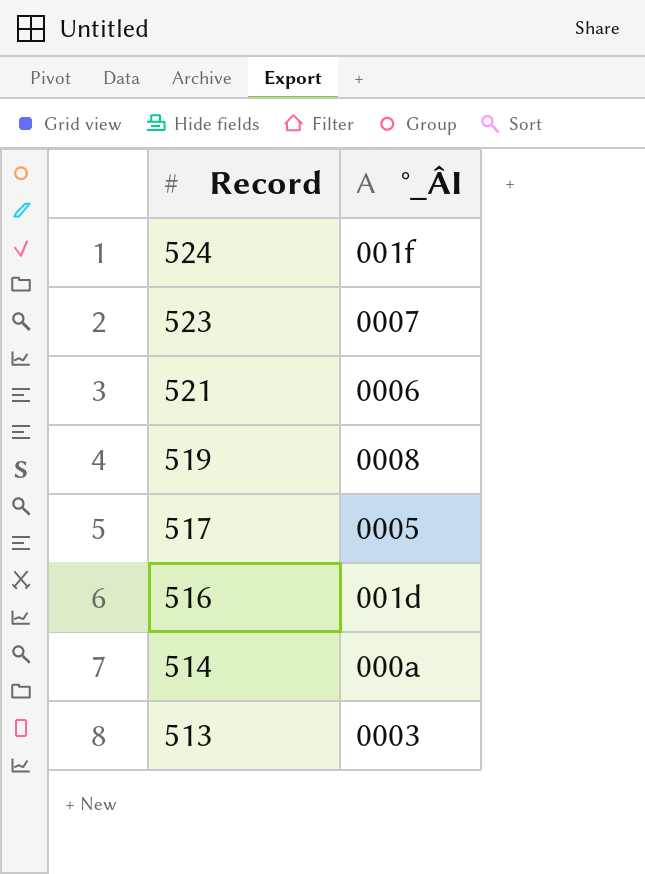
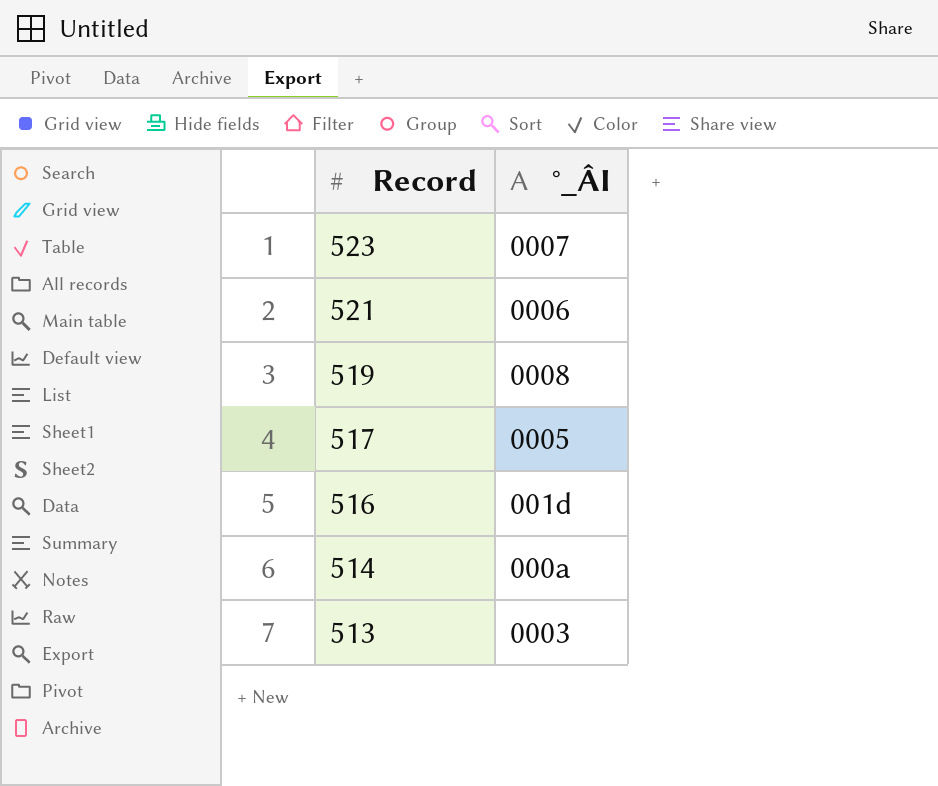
row 524: 001f -> none

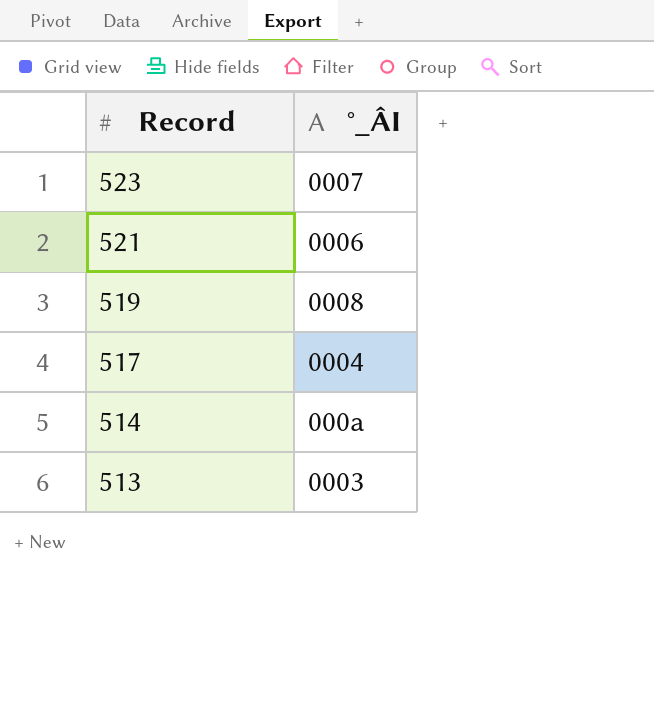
row 516: 001d -> none
517 | °_ÂI: 0005 -> 0004

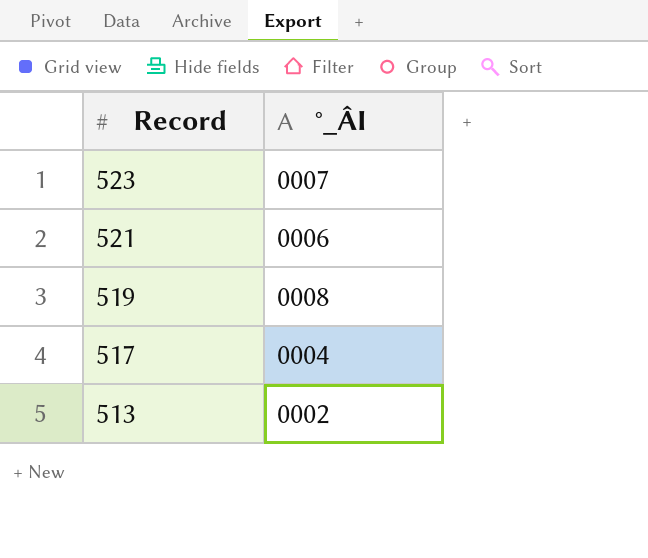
row 514: 000a -> none
513 | °_ÂI: 0003 -> 0002

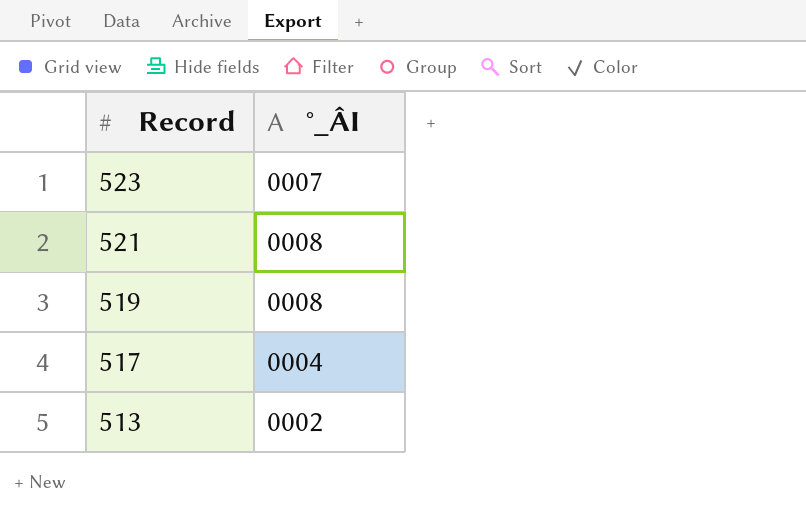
521 | °_ÂI: 0006 -> 0008

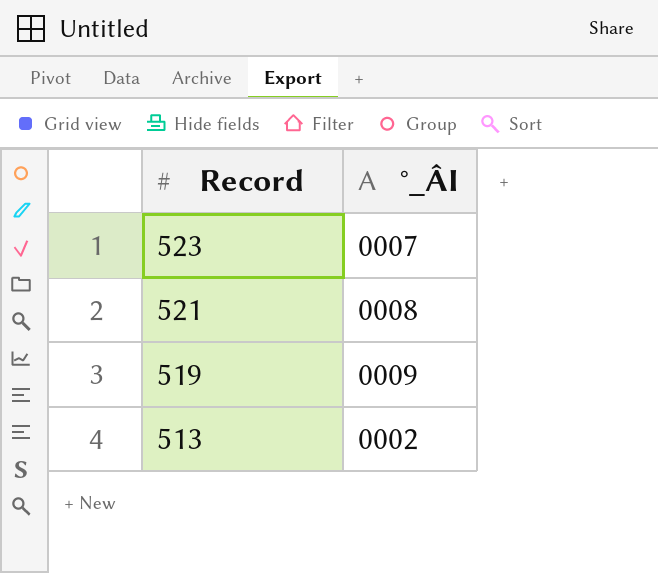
row 517: 0004 -> none
519 | °_ÂI: 0008 -> 0009

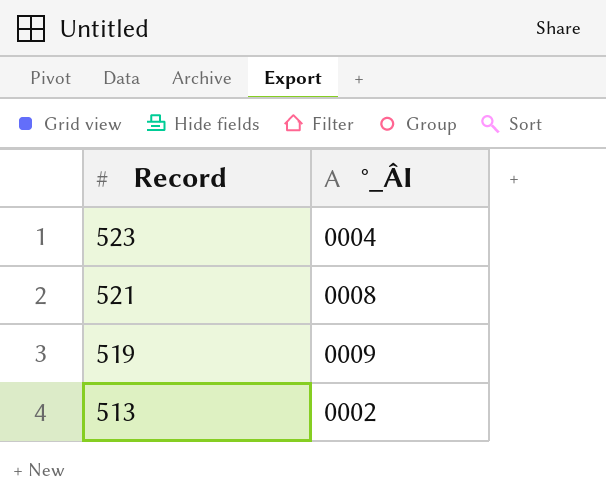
523 | °_ÂI: 0007 -> 0004

